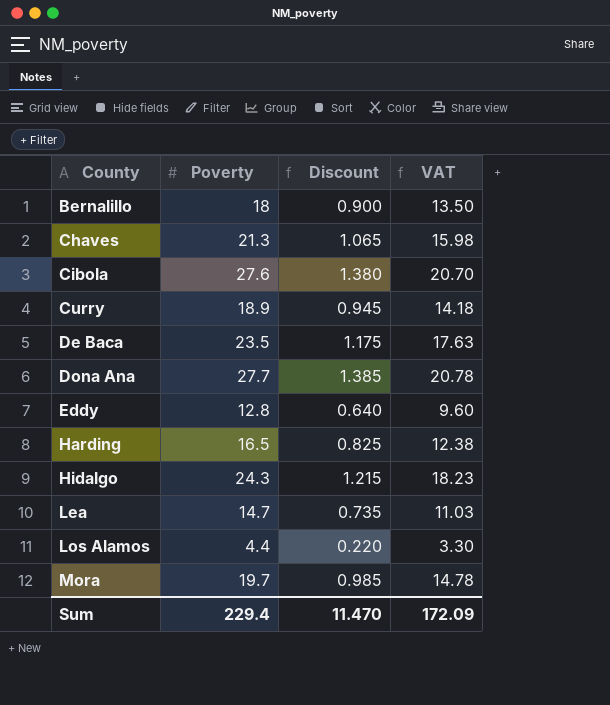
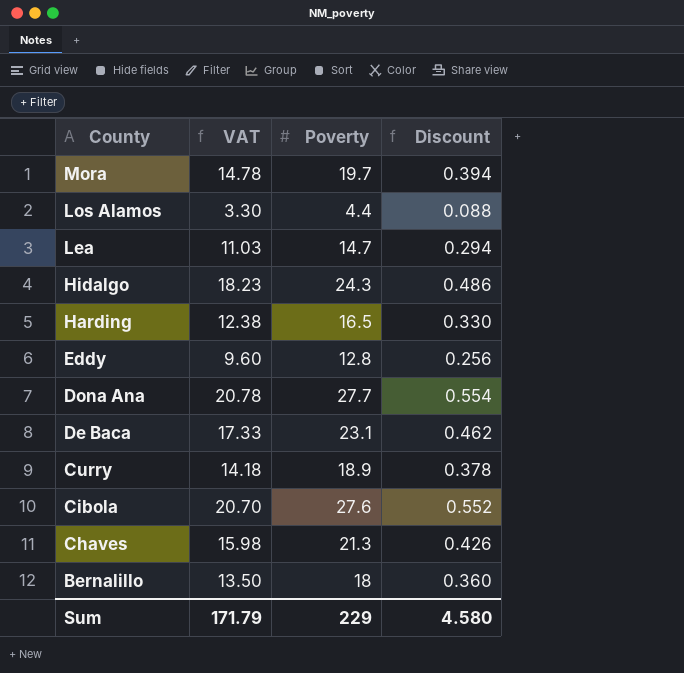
row order: County ascending -> County descending
column VAT | position: 4 -> 2
column Discount | formula: [Poverty] * 0.05 -> [Poverty] * 0.02
De Baca | VAT: 17.63 -> 17.33
De Baca | Poverty: 23.5 -> 23.1
Sum | VAT: 172.09 -> 171.79
Sum | Poverty: 229.4 -> 229
Sum | Discount: 11.470 -> 4.580

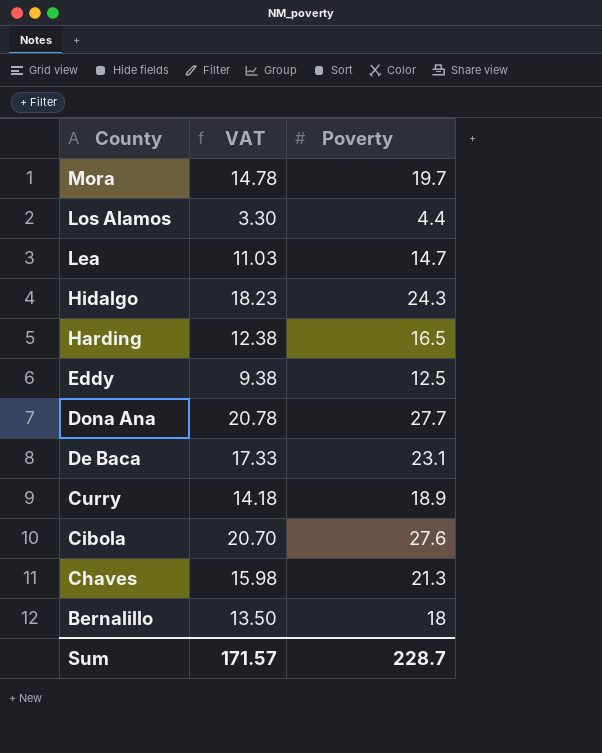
column Discount | formula: [Poverty] * 0.02 -> none
Eddy | VAT: 9.60 -> 9.38
Eddy | Poverty: 12.8 -> 12.5
Sum | VAT: 171.79 -> 171.57
Sum | Poverty: 229 -> 228.7

